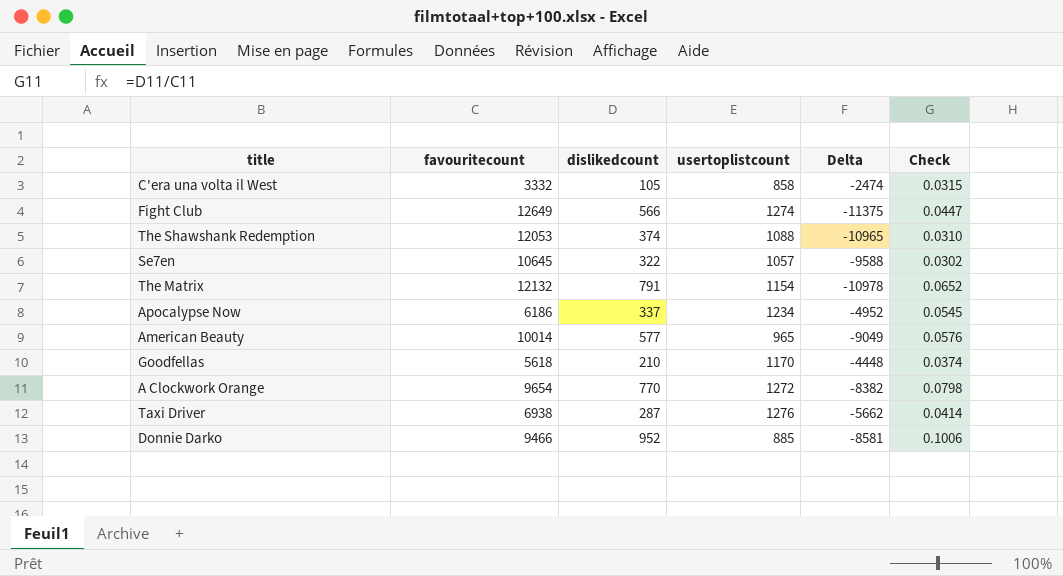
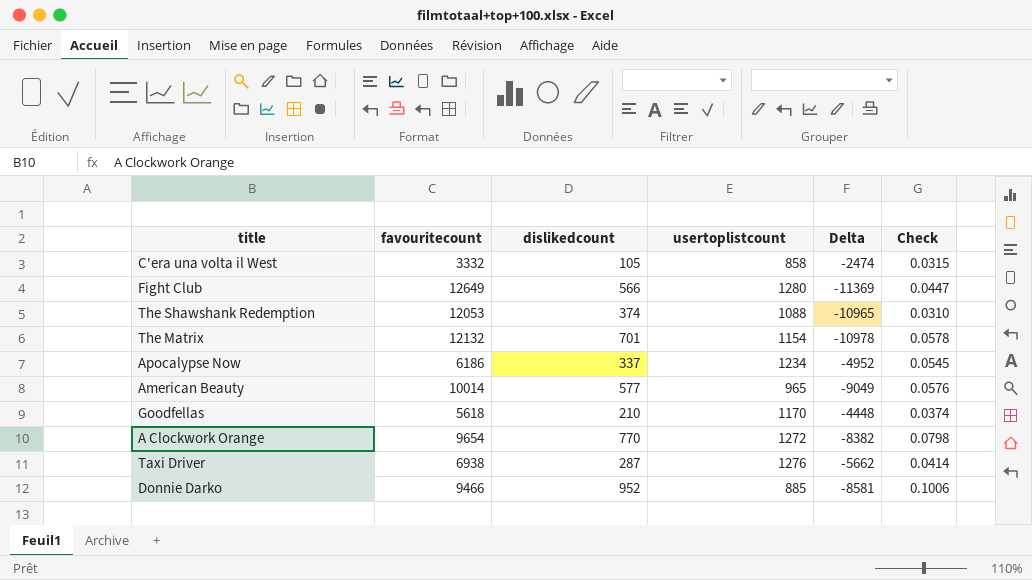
row Se7en: 10645 | 322 | 1057 | -9588 | 0.0302 -> none
Fight Club | usertoplistcount: 1274 -> 1280
Fight Club | Delta: -11375 -> -11369
The Matrix | dislikedcount: 791 -> 701
The Matrix | Check: 0.0652 -> 0.0578

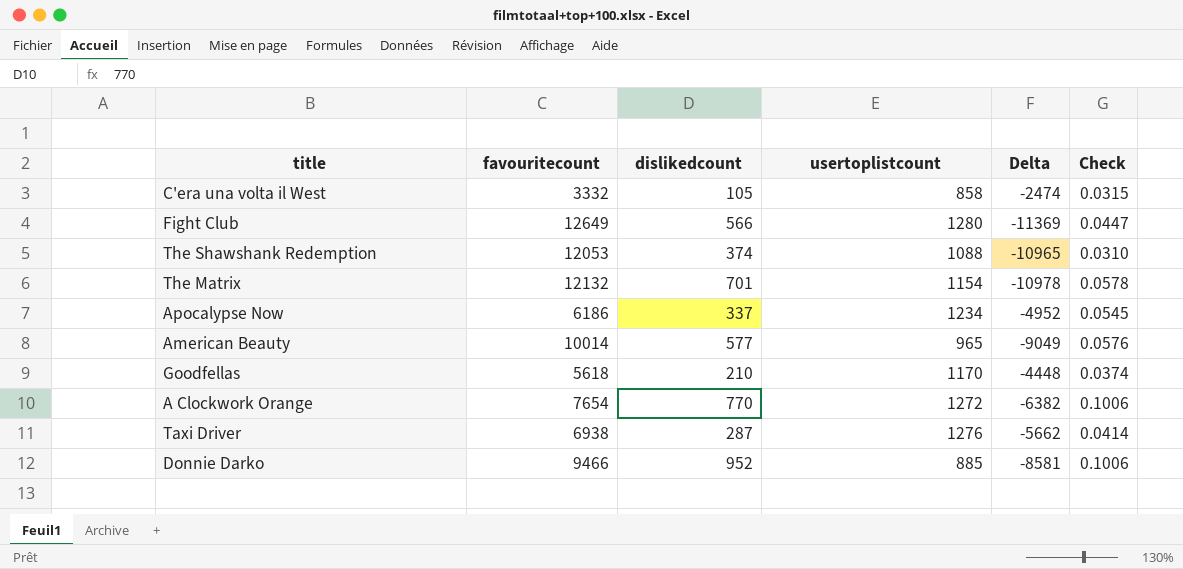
A Clockwork Orange | favouritecount: 9654 -> 7654
A Clockwork Orange | Delta: -8382 -> -6382
A Clockwork Orange | Check: 0.0798 -> 0.1006

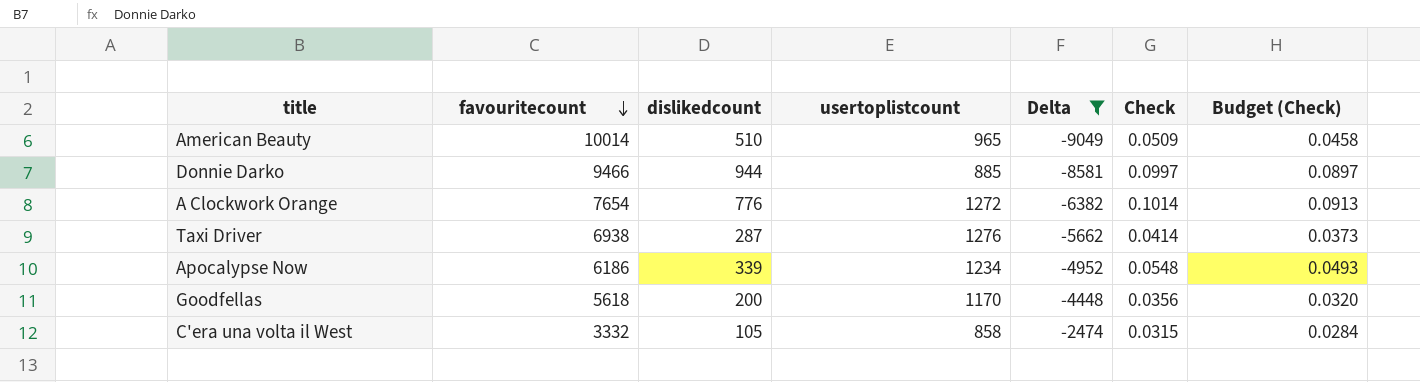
filter: none -> Delta >= -9049
row order: none -> favouritecount descending
column Budget (Check) | formula: none -> [Check] * 0.9
American Beauty | dislikedcount: 577 -> 510
American Beauty | Check: 0.0576 -> 0.0509
Donnie Darko | dislikedcount: 952 -> 944
Donnie Darko | Check: 0.1006 -> 0.0997
A Clockwork Orange | dislikedcount: 770 -> 776
A Clockwork Orange | Check: 0.1006 -> 0.1014
Apocalypse Now | dislikedcount: 337 -> 339
Apocalypse Now | Check: 0.0545 -> 0.0548
Goodfellas | dislikedcount: 210 -> 200
Goodfellas | Check: 0.0374 -> 0.0356

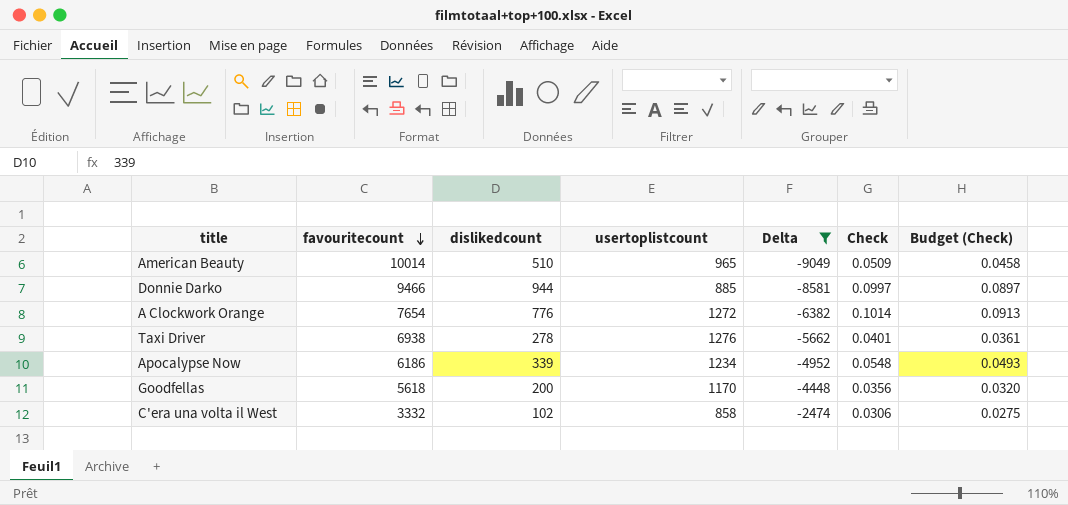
Taxi Driver | dislikedcount: 287 -> 278
Taxi Driver | Check: 0.0414 -> 0.0401
Taxi Driver | Budget (Check): 0.0373 -> 0.0361
C'era una volta il West | dislikedcount: 105 -> 102
C'era una volta il West | Check: 0.0315 -> 0.0306
C'era una volta il West | Budget (Check): 0.0284 -> 0.0275

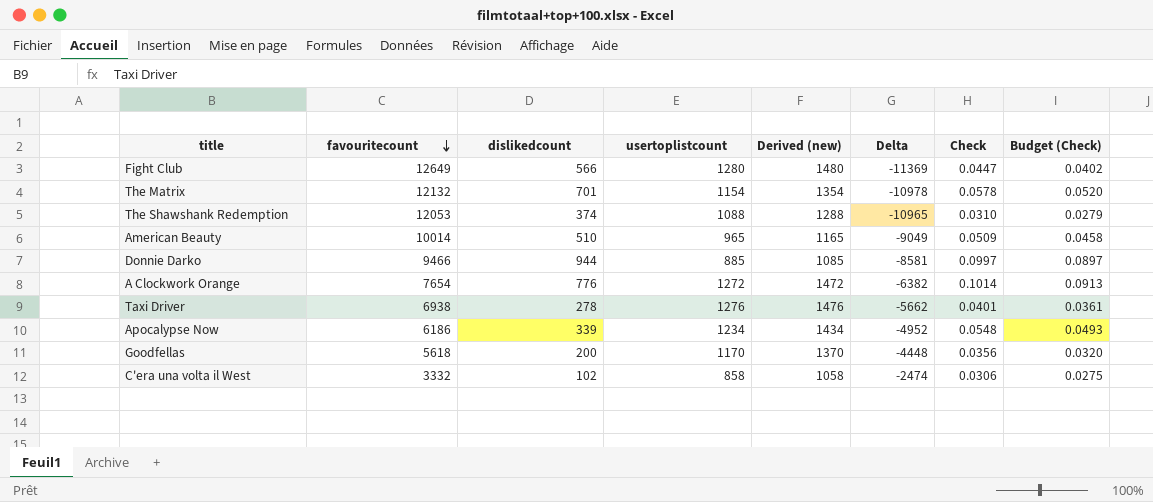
filter: Delta >= -9049 -> none
column Derived (new) | formula: none -> [usertoplistcount] + 200

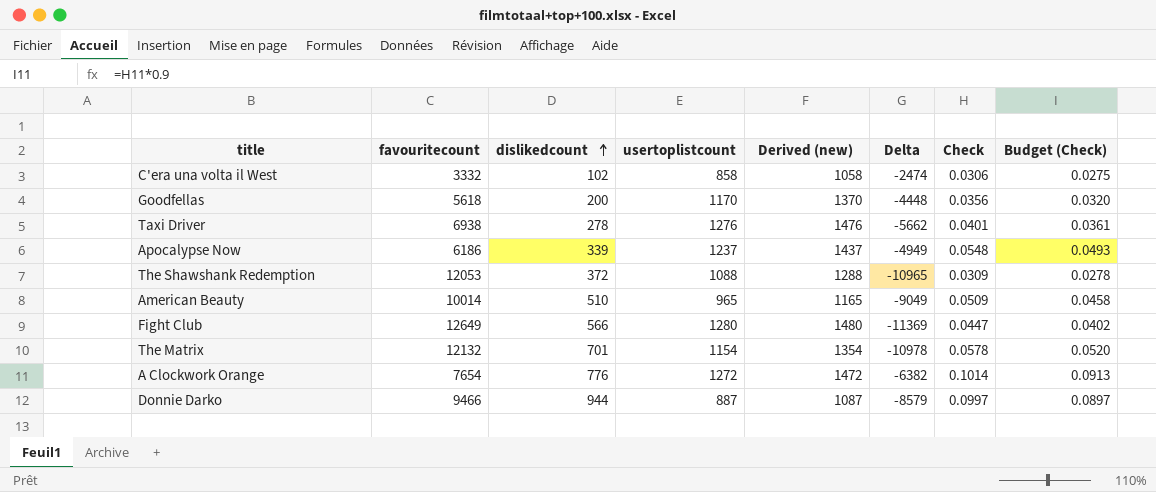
row order: favouritecount descending -> dislikedcount ascending
Apocalypse Now | usertoplistcount: 1234 -> 1237
Apocalypse Now | Derived (new): 1434 -> 1437
Apocalypse Now | Delta: -4952 -> -4949
The Shawshank Redemption | dislikedcount: 374 -> 372
The Shawshank Redemption | Check: 0.0310 -> 0.0309
The Shawshank Redemption | Budget (Check): 0.0279 -> 0.0278
Donnie Darko | usertoplistcount: 885 -> 887
Donnie Darko | Derived (new): 1085 -> 1087
Donnie Darko | Delta: -8581 -> -8579

